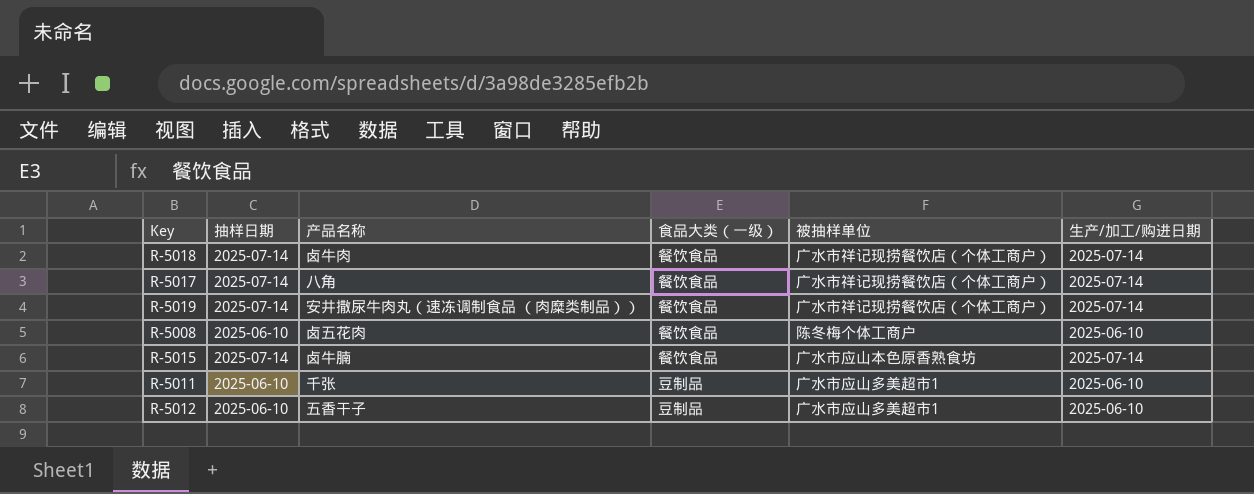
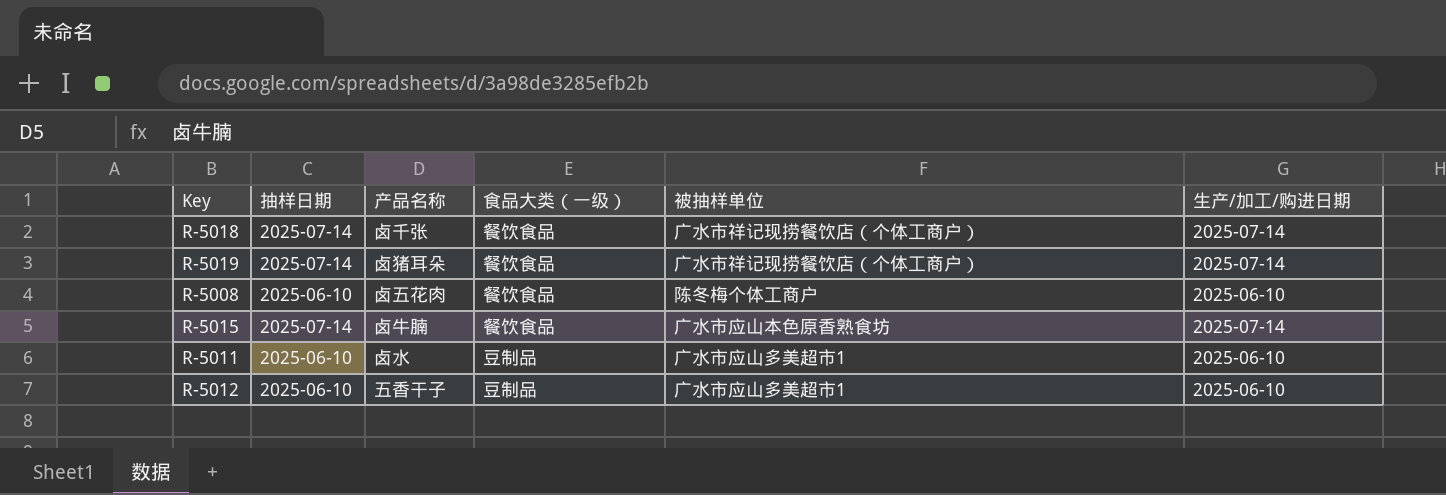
row R-5017: 2025-07-14 | 八角 | 餐饮食品 | 广水市祥记现捞餐饮店（个体工商户） | 2025-07-14 -> none
R-5018 | 产品名称: 卤牛肉 -> 卤千张
R-5019 | 产品名称: 安井撒尿牛肉丸（速冻调制食品 （肉糜类制品）） -> 卤猪耳朵
R-5011 | 产品名称: 千张 -> 卤水

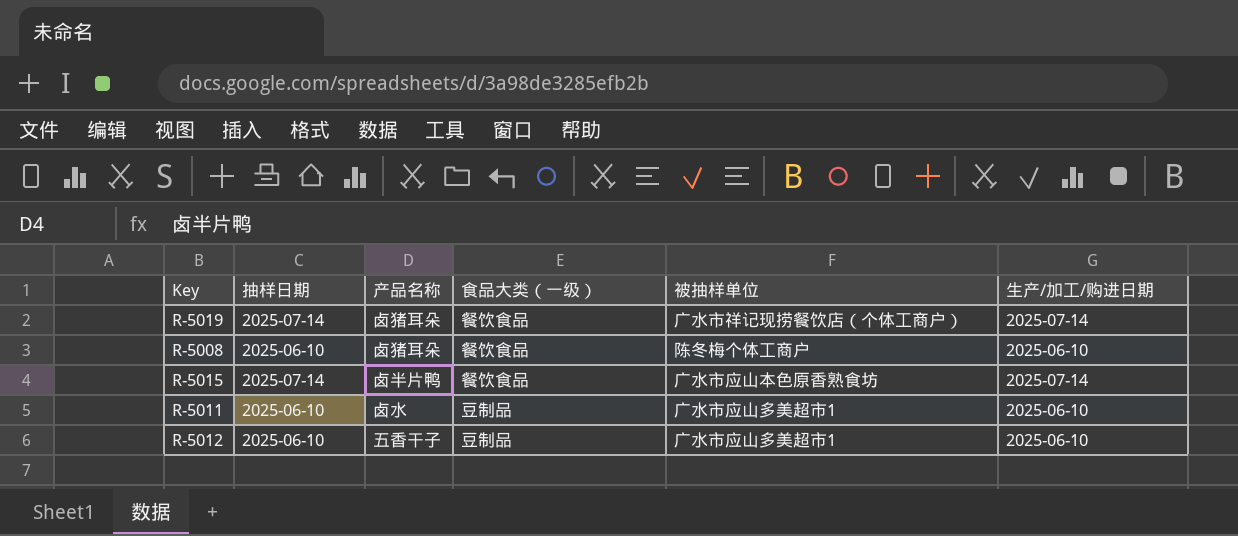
row R-5018: 2025-07-14 | 卤千张 | 餐饮食品 | 广水市祥记现捞餐饮店（个体工商户） | 2025-07-14 -> none
R-5008 | 产品名称: 卤五花肉 -> 卤猪耳朵
R-5015 | 产品名称: 卤牛腩 -> 卤半片鸭

